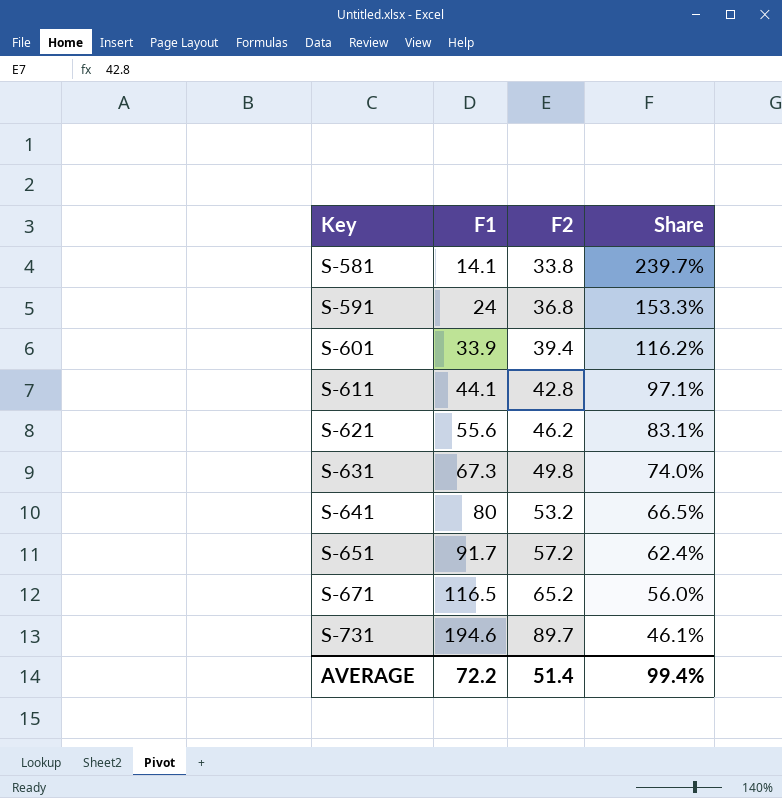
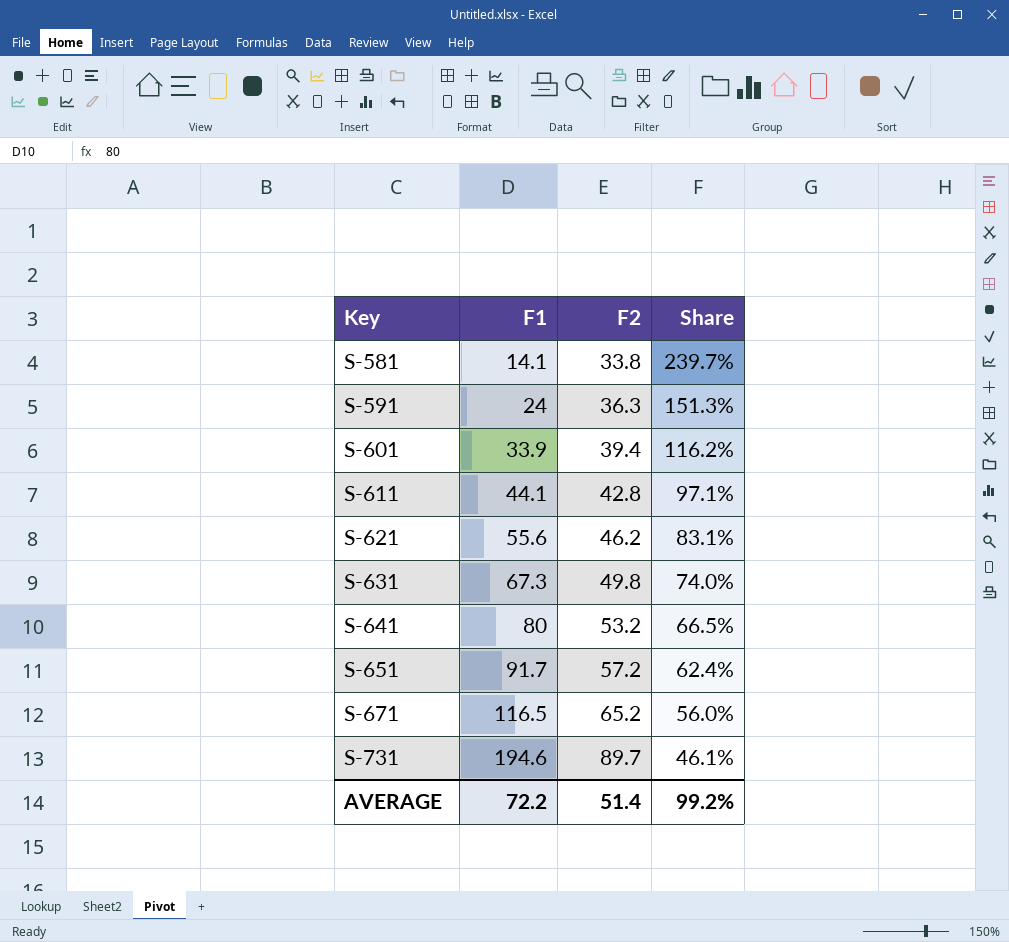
S-591 | F2: 36.8 -> 36.3
S-591 | Share: 153.3% -> 151.3%
AVERAGE | Share: 99.4% -> 99.2%

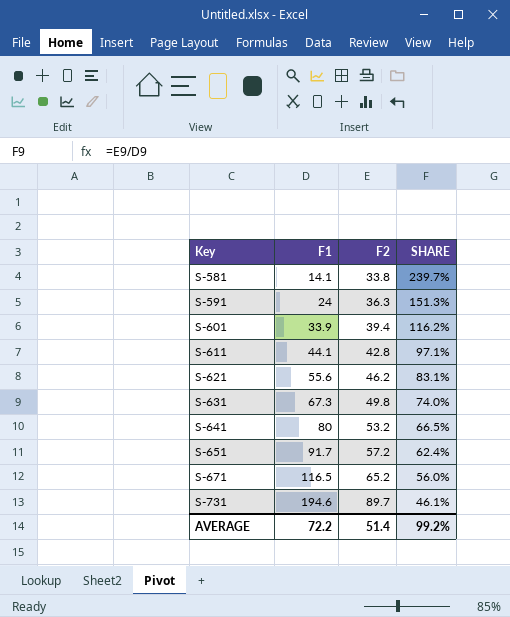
column name: Share -> SHARE

